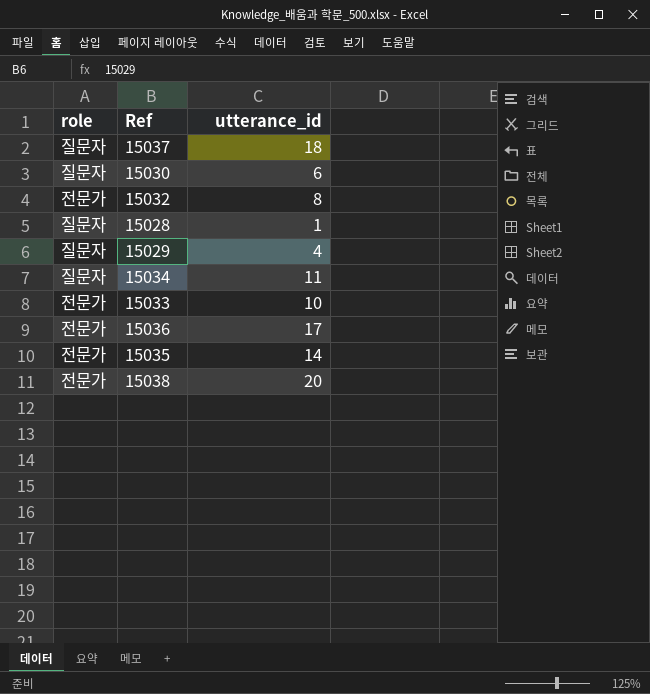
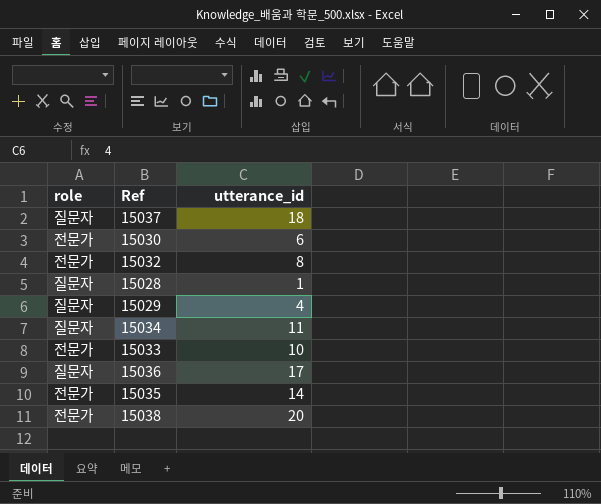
15030 | role: 질문자 -> 전문가
15036 | role: 전문가 -> 질문자

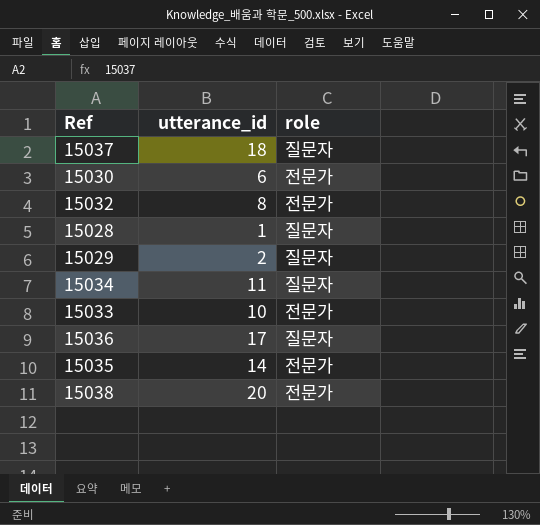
column role | position: 1 -> 3
15029 | utterance_id: 4 -> 2

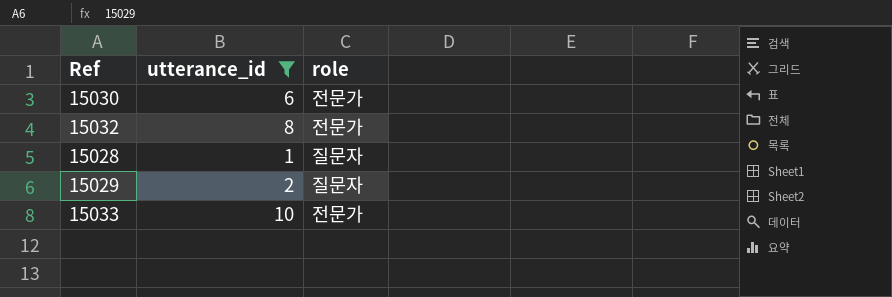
filter: none -> utterance_id <= 10

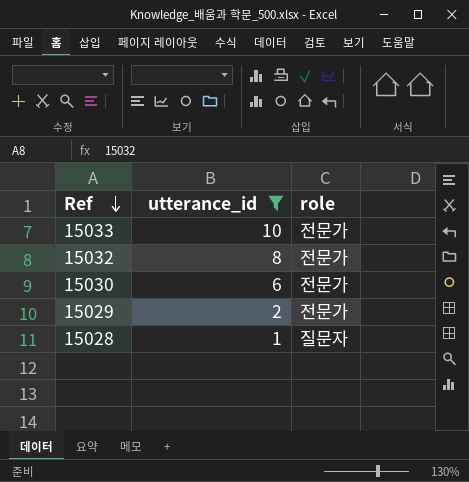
row order: none -> Ref descending
15029 | role: 질문자 -> 전문가

